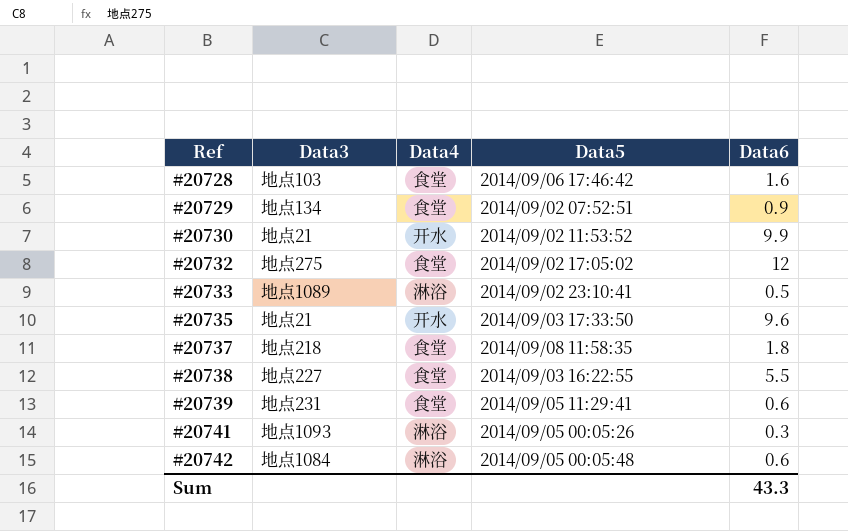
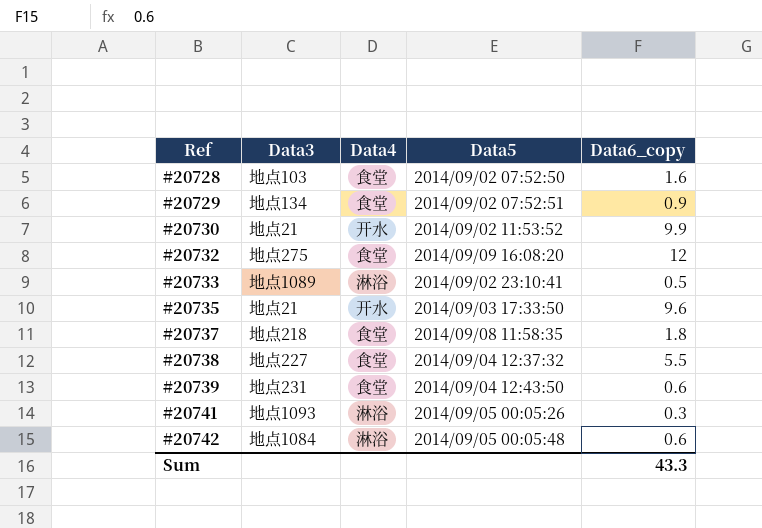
column name: Data6 -> Data6_copy
#20728 | Data5: 2014/09/06 17:46:42 -> 2014/09/02 07:52:50
#20732 | Data5: 2014/09/02 17:05:02 -> 2014/09/09 16:08:20
#20738 | Data5: 2014/09/03 16:22:55 -> 2014/09/04 12:37:32
#20739 | Data5: 2014/09/05 11:29:41 -> 2014/09/04 12:43:50

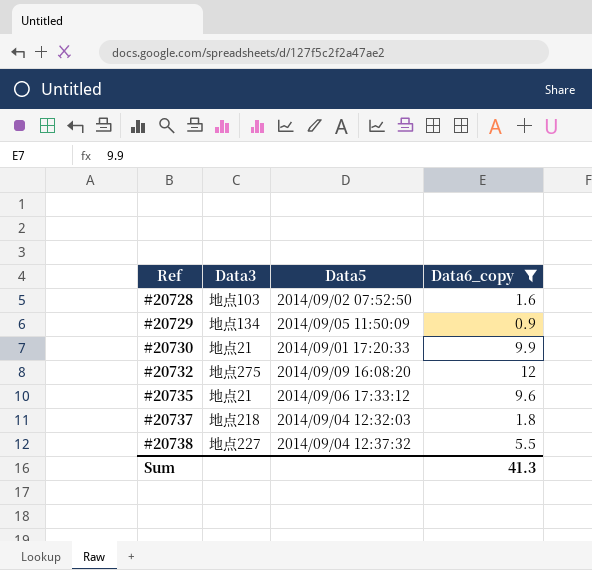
filter: none -> Data6_copy >= 0.9
column Data4 | position: 3 -> none
#20729 | Data5: 2014/09/02 07:52:51 -> 2014/09/05 11:50:09
#20730 | Data5: 2014/09/02 11:53:52 -> 2014/09/01 17:20:33
#20735 | Data5: 2014/09/03 17:33:50 -> 2014/09/06 17:33:12
#20737 | Data5: 2014/09/08 11:58:35 -> 2014/09/04 12:32:03
Sum | Data6_copy: 43.3 -> 41.3

